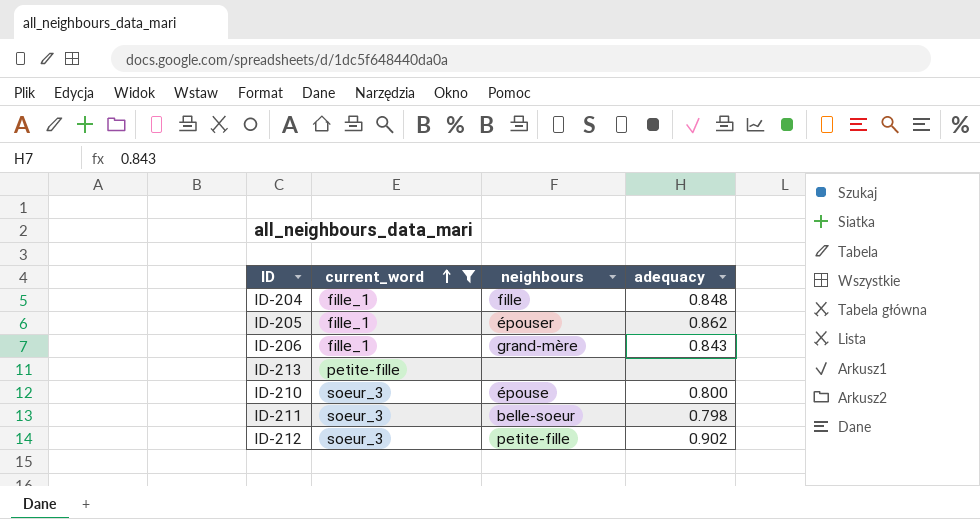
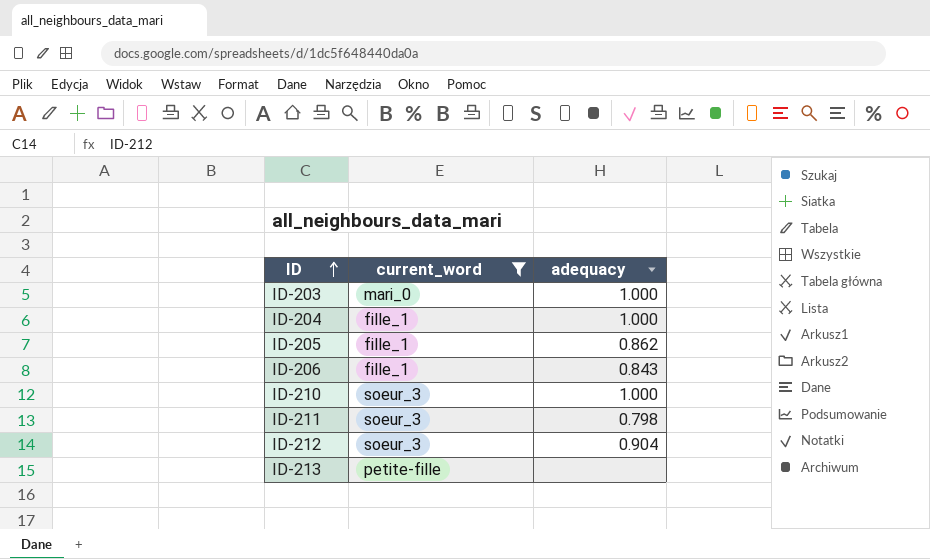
row order: current_word ascending -> ID ascending
column neighbours | position: 3 -> none
row ID-203: none -> mari_0 | 1.000
ID-204 | adequacy: 0.848 -> 1.000
ID-210 | adequacy: 0.800 -> 1.000
ID-212 | adequacy: 0.902 -> 0.904

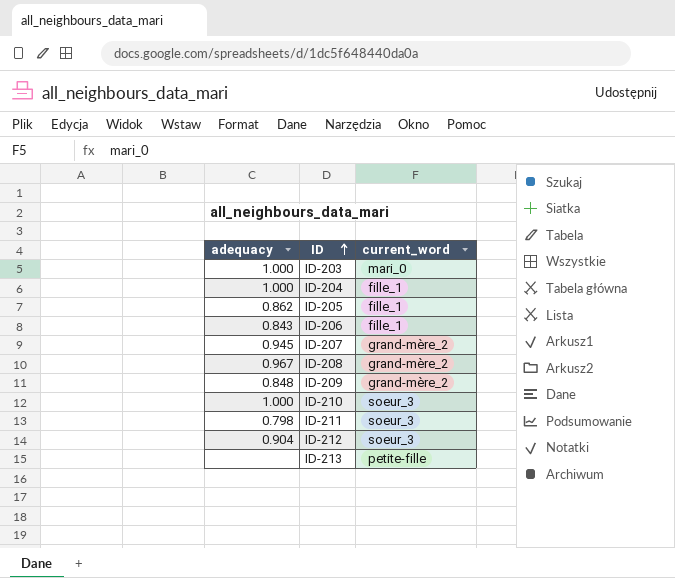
filter: current_word != grand-mère_2 -> none
column adequacy | position: 3 -> 1

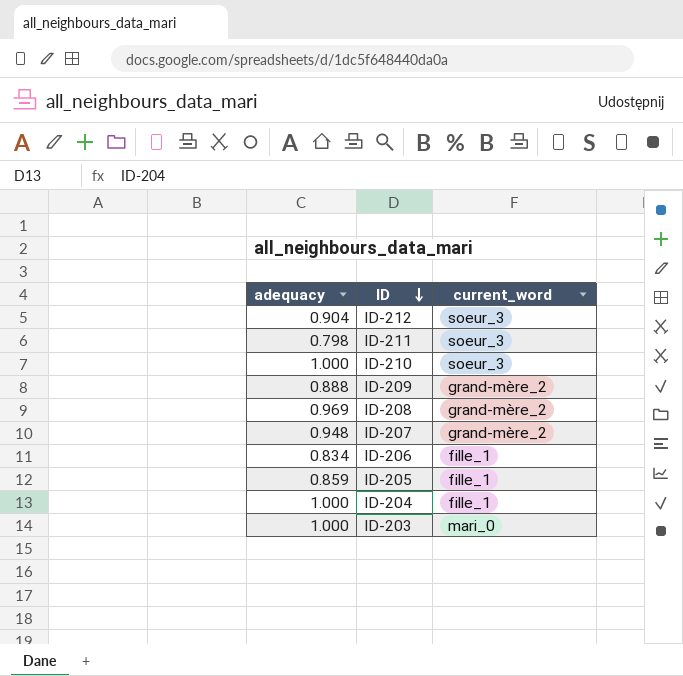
row order: ID ascending -> ID descending
row ID-213: none | petite-fille -> none
ID-209 | adequacy: 0.848 -> 0.888
ID-208 | adequacy: 0.967 -> 0.969
ID-207 | adequacy: 0.945 -> 0.948
ID-206 | adequacy: 0.843 -> 0.834
ID-205 | adequacy: 0.862 -> 0.859

